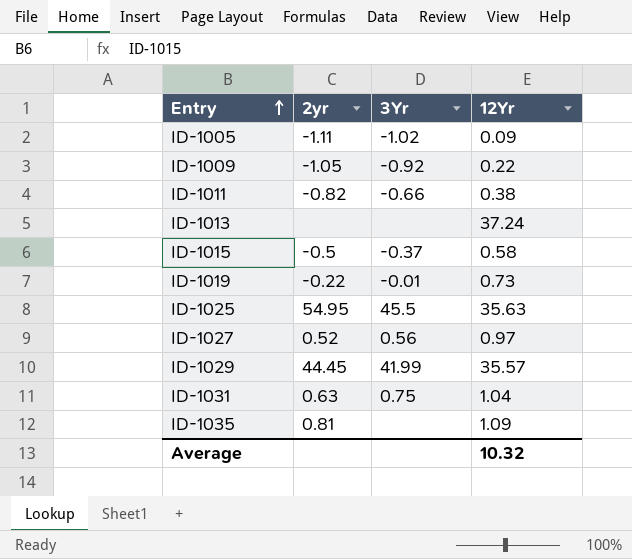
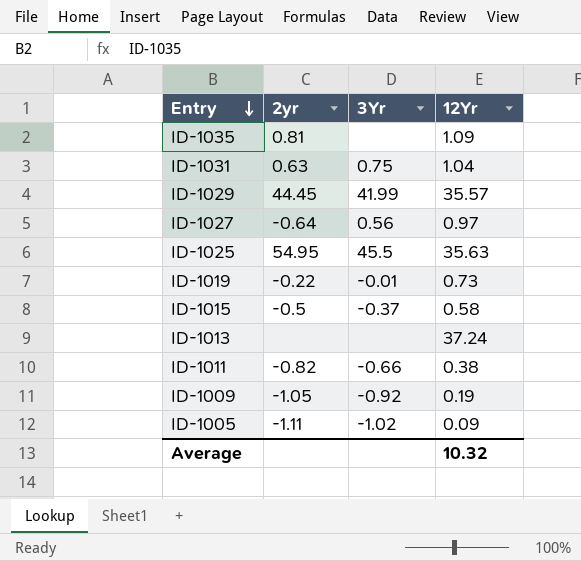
row order: Entry ascending -> Entry descending
ID-1027 | 2yr: 0.52 -> -0.64
ID-1009 | 12Yr: 0.22 -> 0.19

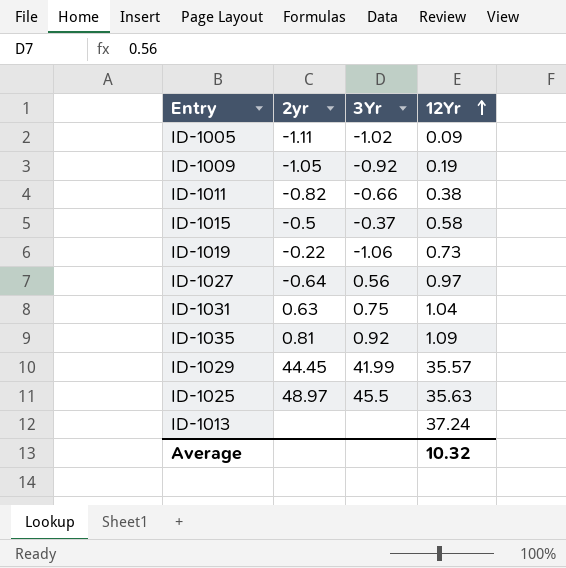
row order: Entry descending -> 12Yr ascending
ID-1019 | 3Yr: -0.01 -> -1.06
ID-1035 | 3Yr: none -> 0.92
ID-1025 | 2yr: 54.95 -> 48.97

